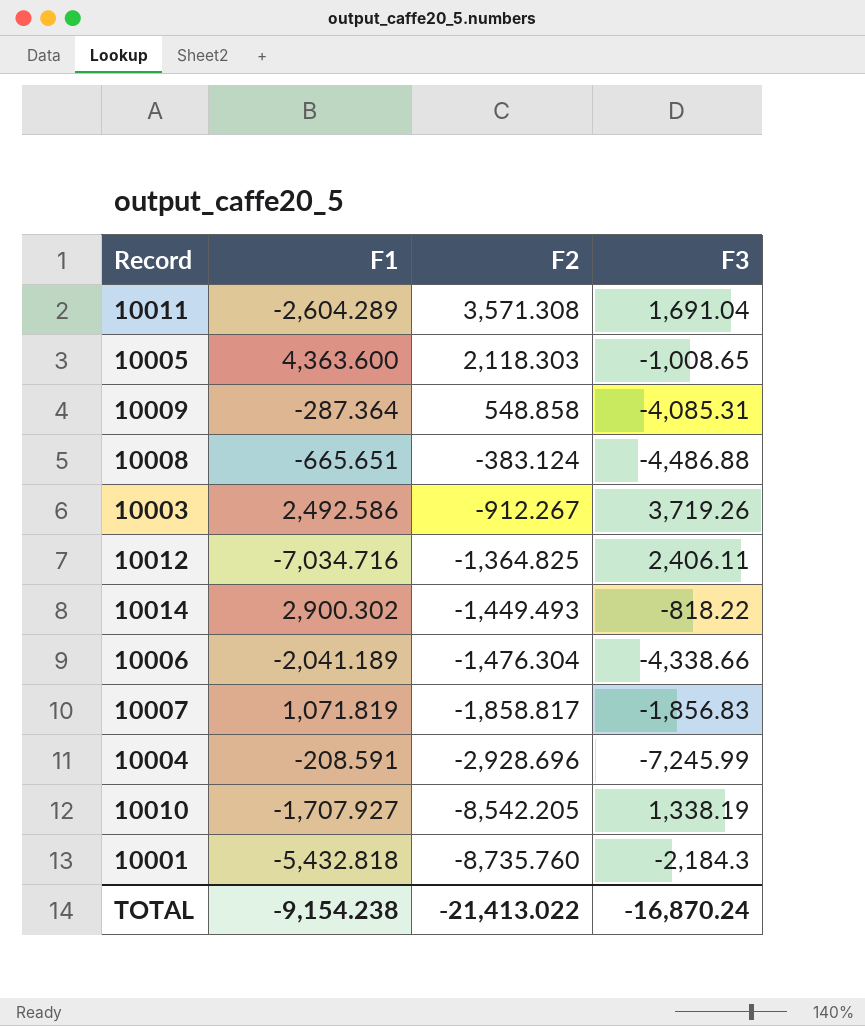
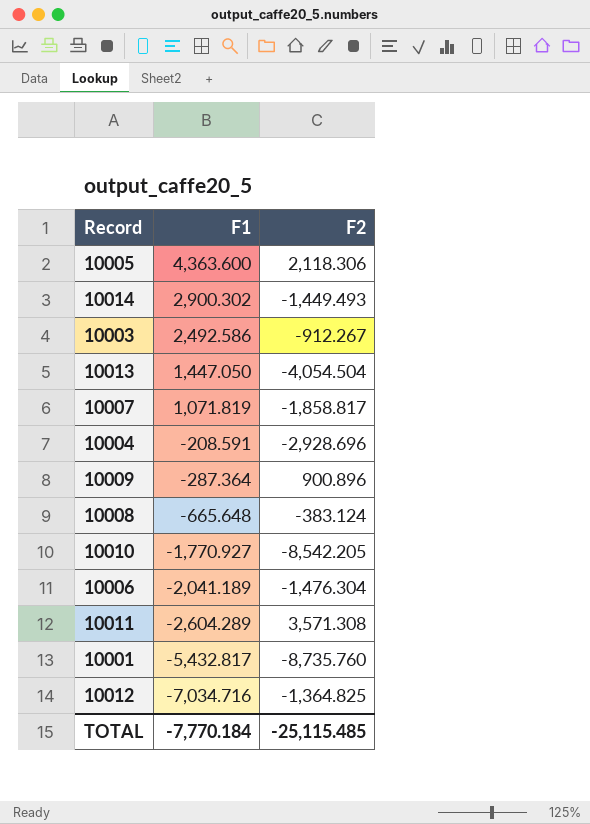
row order: F2 descending -> F1 descending
column F3 | position: 4 -> none
10005 | F2: 2,118.303 -> 2,118.306
row 10013: none -> 1,447.050 | -4,054.504
10009 | F2: 548.858 -> 900.896
10008 | F1: -665.651 -> -665.648
10010 | F1: -1,707.927 -> -1,770.927
10001 | F1: -5,432.818 -> -5,432.817
TOTAL | F1: -9,154.238 -> -7,770.184
TOTAL | F2: -21,413.022 -> -25,115.485

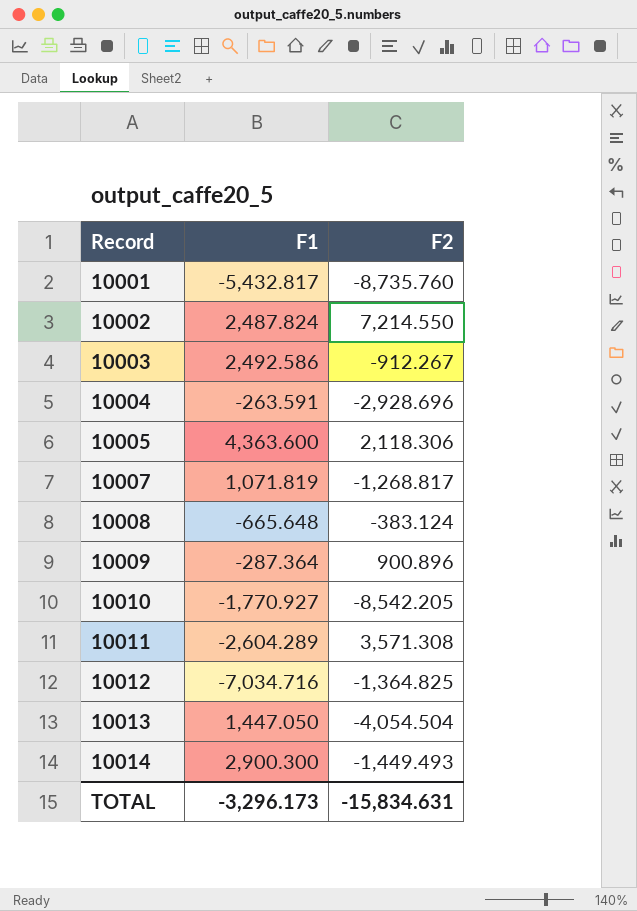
row order: F1 descending -> Record ascending
row 10006: -2,041.189 | -1,476.304 -> none
row 10002: none -> 2,487.824 | 7,214.550
10004 | F1: -208.591 -> -263.591
10007 | F2: -1,858.817 -> -1,268.817
10014 | F1: 2,900.302 -> 2,900.300
TOTAL | F1: -7,770.184 -> -3,296.173
TOTAL | F2: -25,115.485 -> -15,834.631

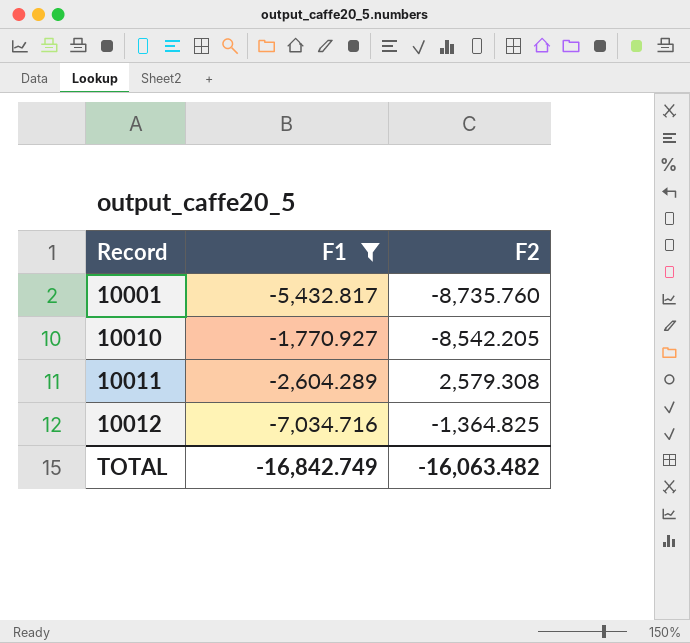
filter: none -> F1 <= -1,770.927
10011 | F2: 3,571.308 -> 2,579.308
TOTAL | F1: -3,296.173 -> -16,842.749
TOTAL | F2: -15,834.631 -> -16,063.482

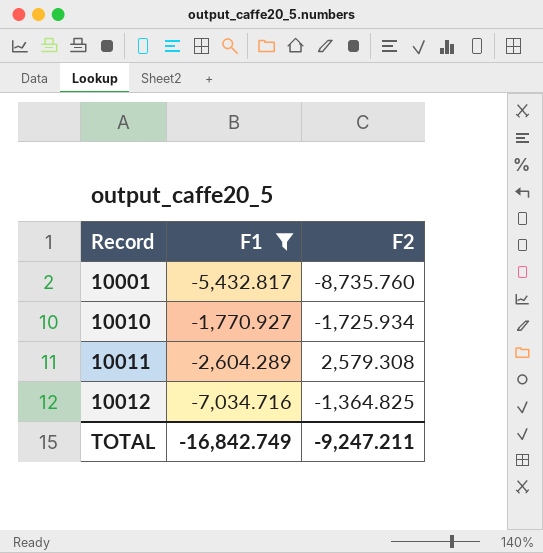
10010 | F2: -8,542.205 -> -1,725.934
TOTAL | F2: -16,063.482 -> -9,247.211

